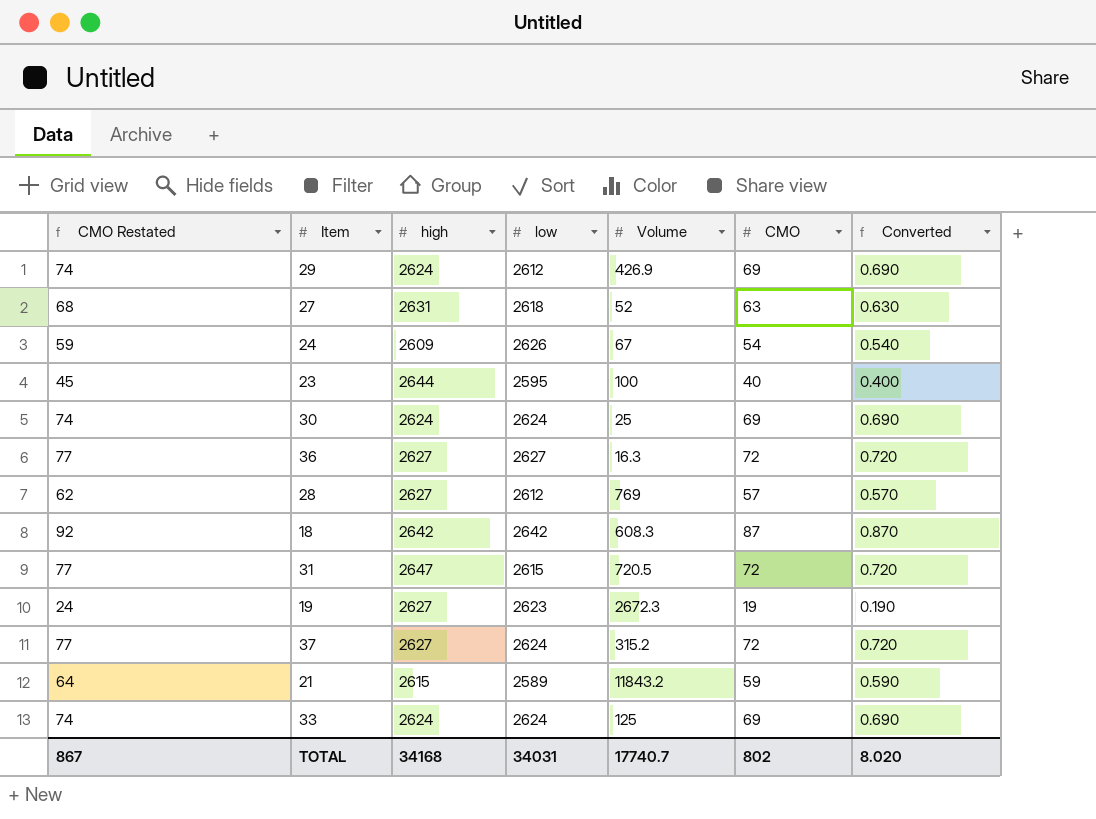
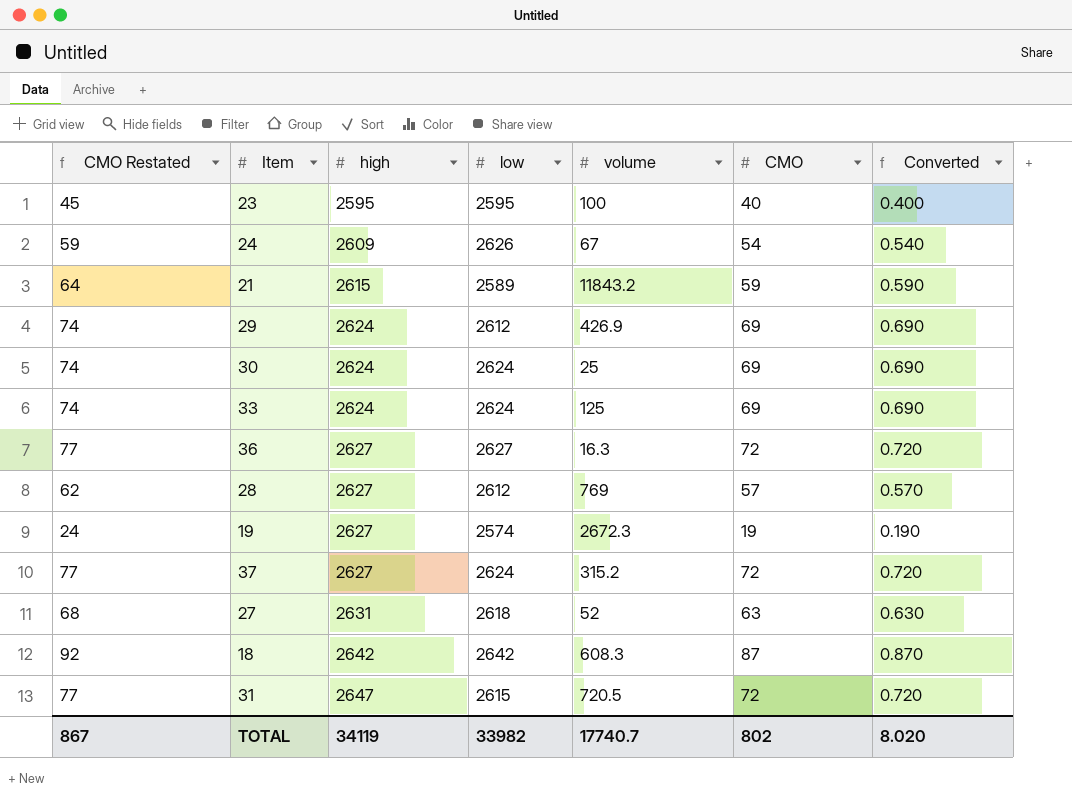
row order: none -> high ascending
column name: Volume -> volume
23 | high: 2644 -> 2595
19 | low: 2623 -> 2574
TOTAL | high: 34168 -> 34119
TOTAL | low: 34031 -> 33982

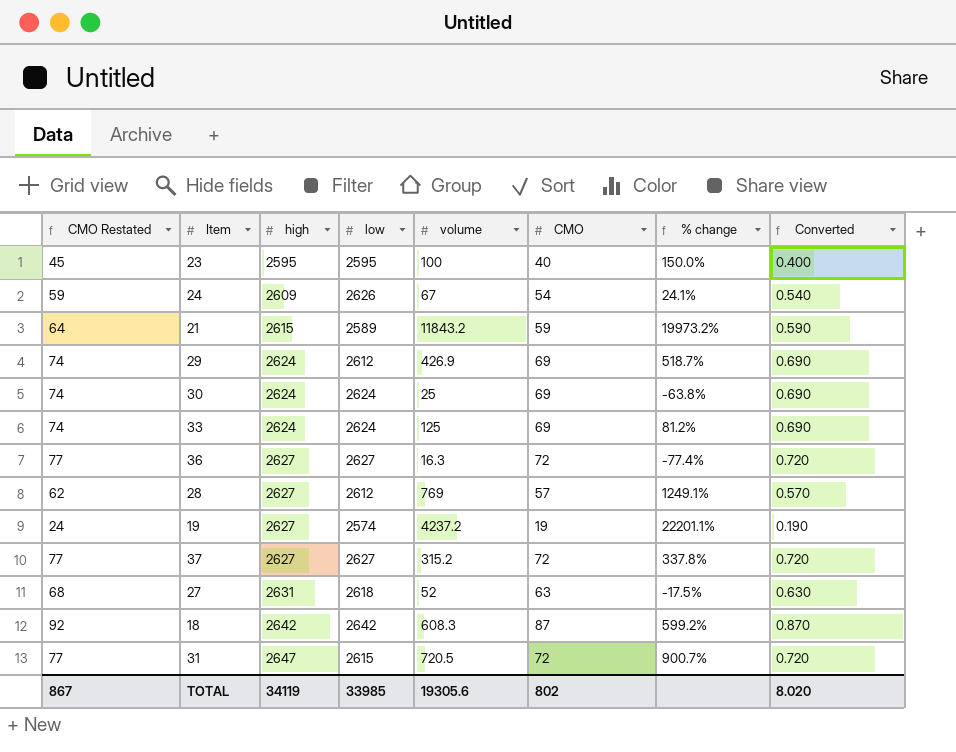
column % change | formula: none -> ([volume] - [CMO]) / [CMO]
19 | volume: 2672.3 -> 4237.2
37 | low: 2624 -> 2627
TOTAL | low: 33982 -> 33985
TOTAL | volume: 17740.7 -> 19305.6

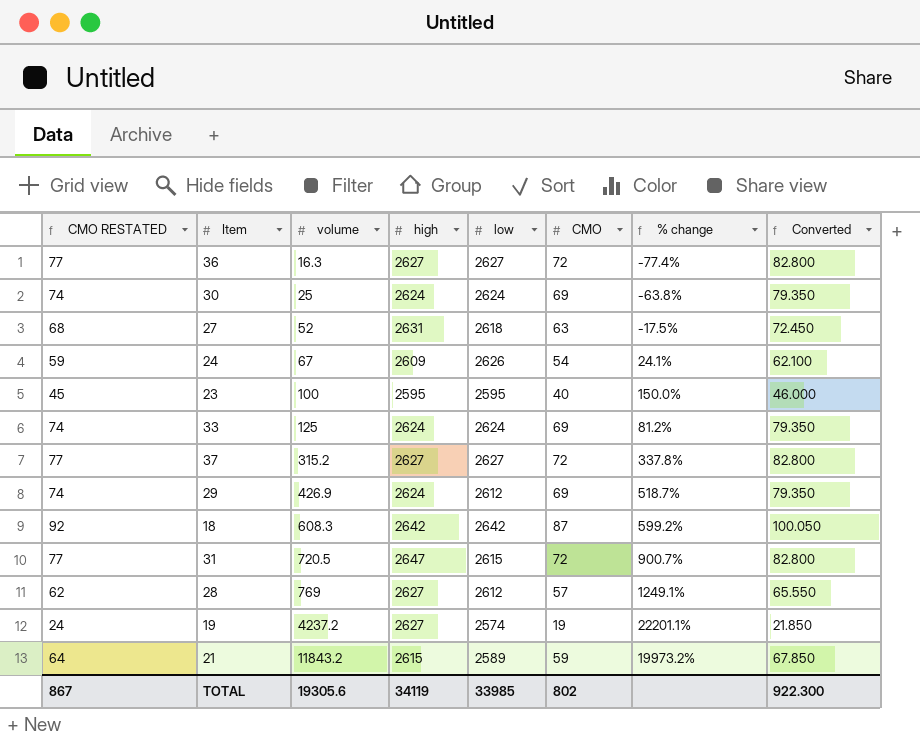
row order: high ascending -> volume ascending
column name: CMO Restated -> CMO RESTATED
column volume | position: 5 -> 3
column Converted | formula: [CMO] * 0.01 -> [CMO] * 1.15
TOTAL | Converted: 8.020 -> 922.300

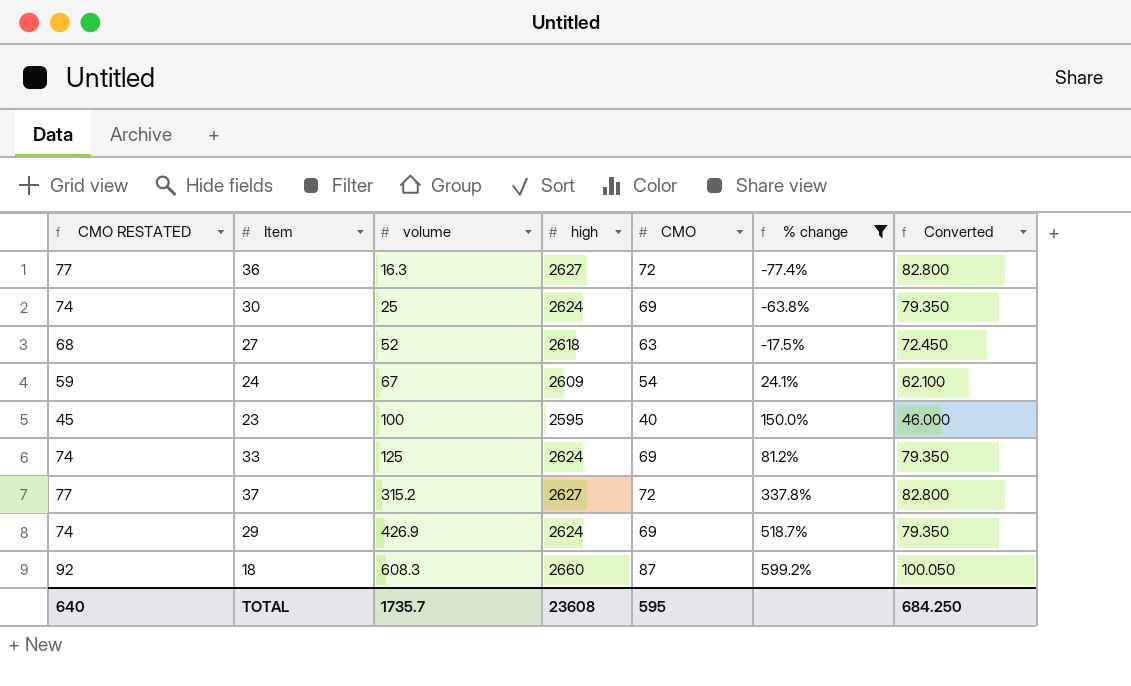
filter: none -> % change <= 599.2%
column low | position: 5 -> none
27 | high: 2631 -> 2618
18 | high: 2642 -> 2660
TOTAL | CMO RESTATED: 867 -> 640
TOTAL | volume: 19305.6 -> 1735.7
TOTAL | high: 34119 -> 23608
TOTAL | CMO: 802 -> 595
TOTAL | Converted: 922.300 -> 684.250

